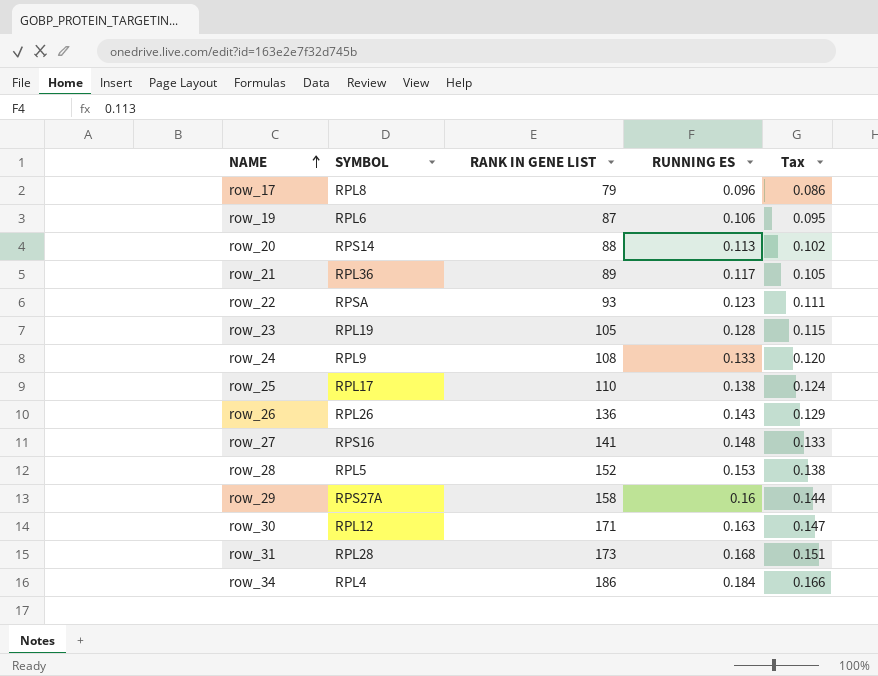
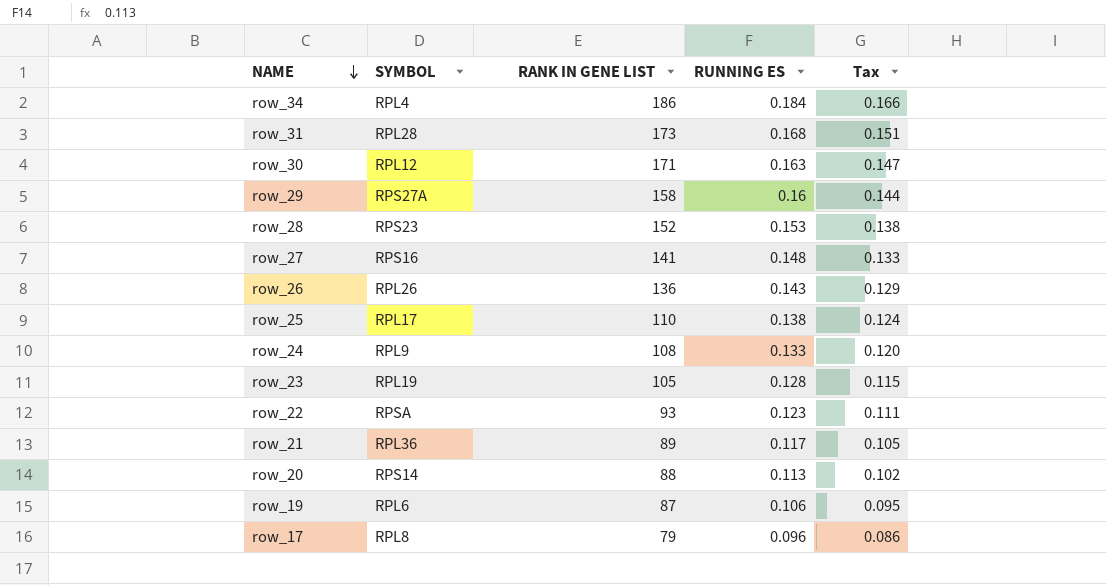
row order: NAME ascending -> NAME descending
row_28 | SYMBOL: RPL5 -> RPS23

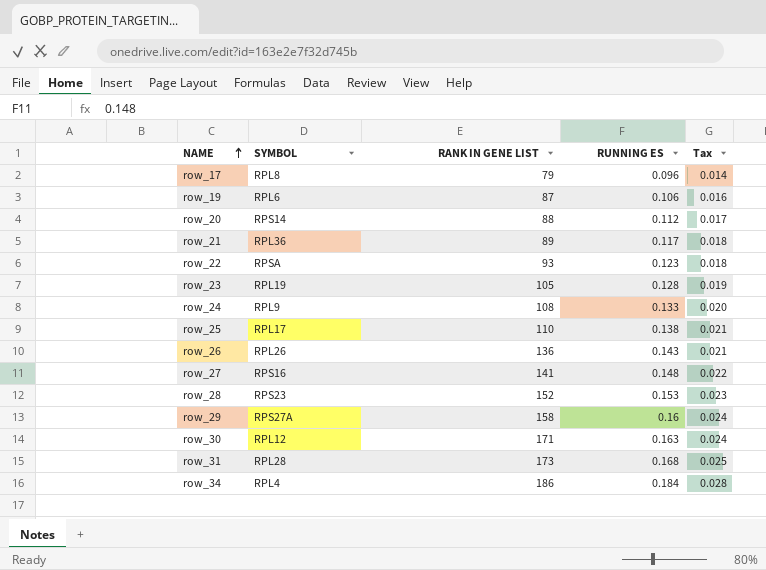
row order: NAME descending -> NAME ascending
column Tax | formula: [RUNNING ES] * 0.9 -> [RUNNING ES] * 0.15
row_20 | RUNNING ES: 0.113 -> 0.112

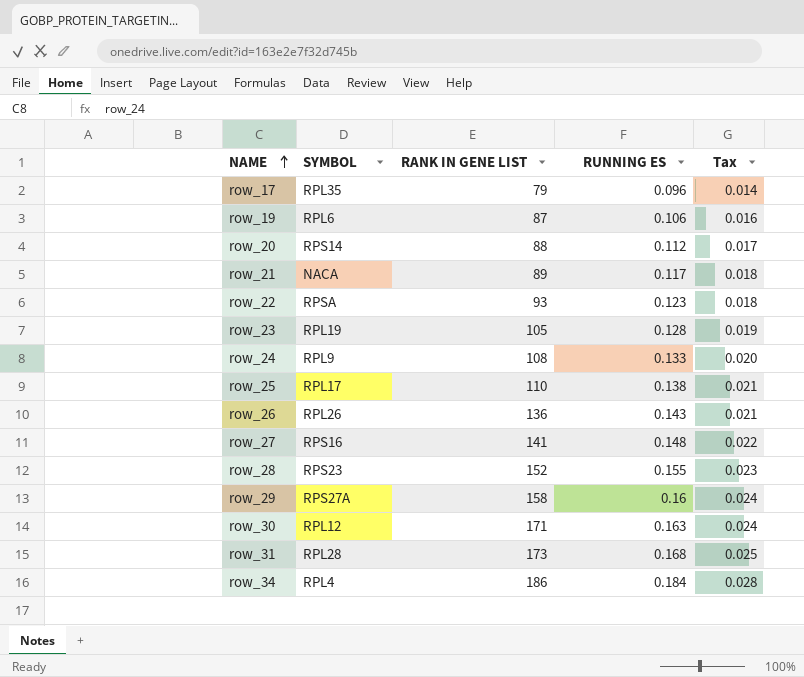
row_17 | SYMBOL: RPL8 -> RPL35
row_21 | SYMBOL: RPL36 -> NACA
row_28 | RUNNING ES: 0.153 -> 0.155

